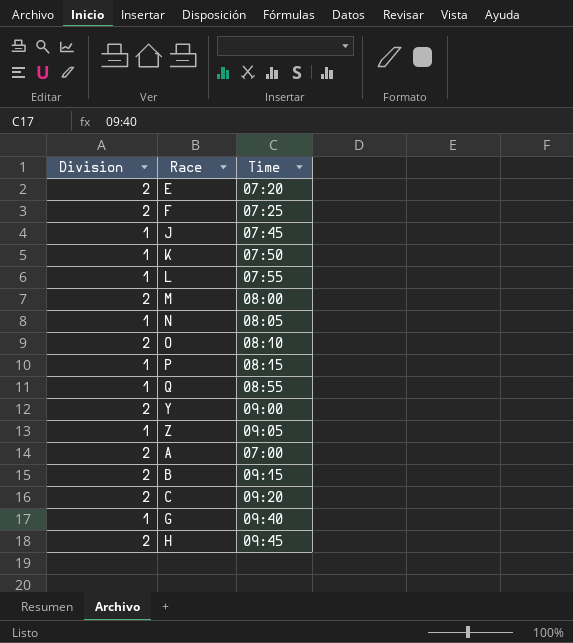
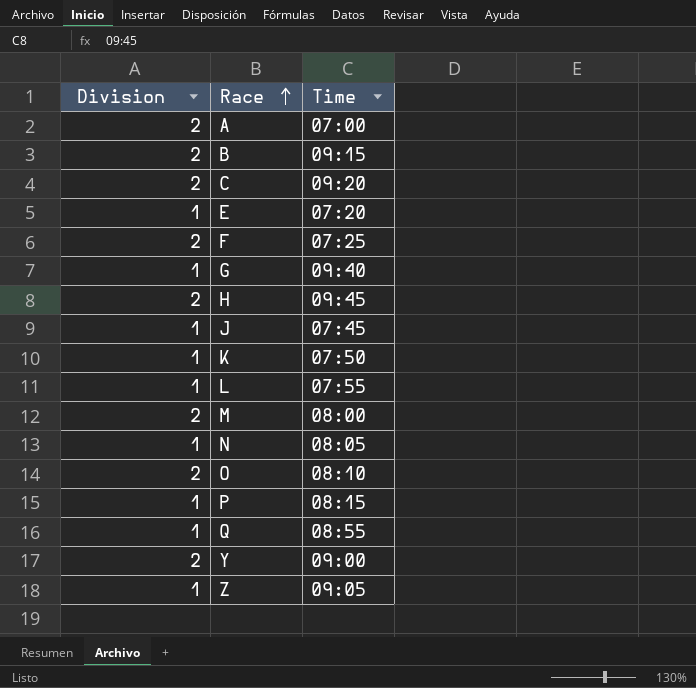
row order: none -> Race ascending
E | Division: 2 -> 1

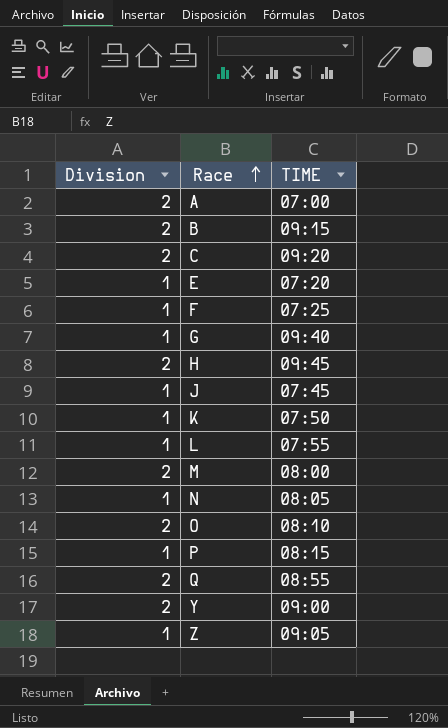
column name: Time -> TIME
F | Division: 2 -> 1
Q | Division: 1 -> 2

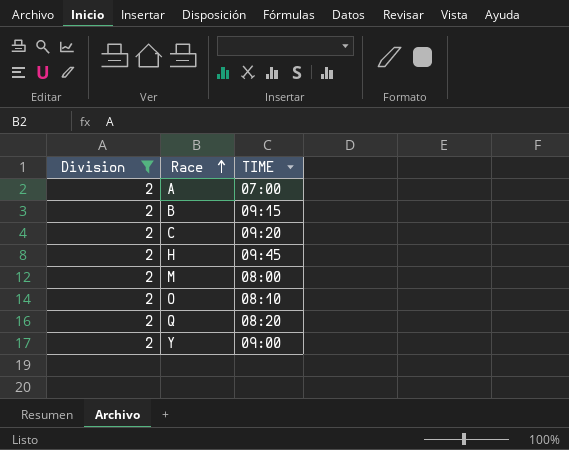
filter: none -> Division = 2
Q | TIME: 08:55 -> 08:20

